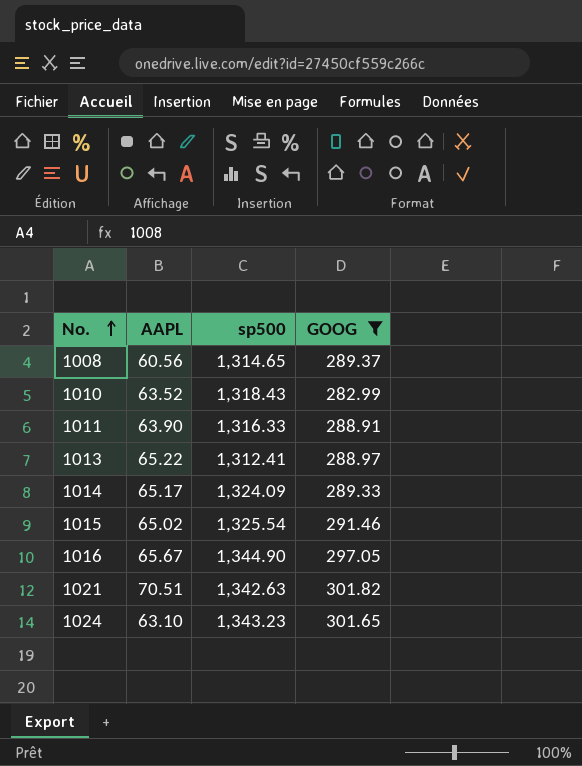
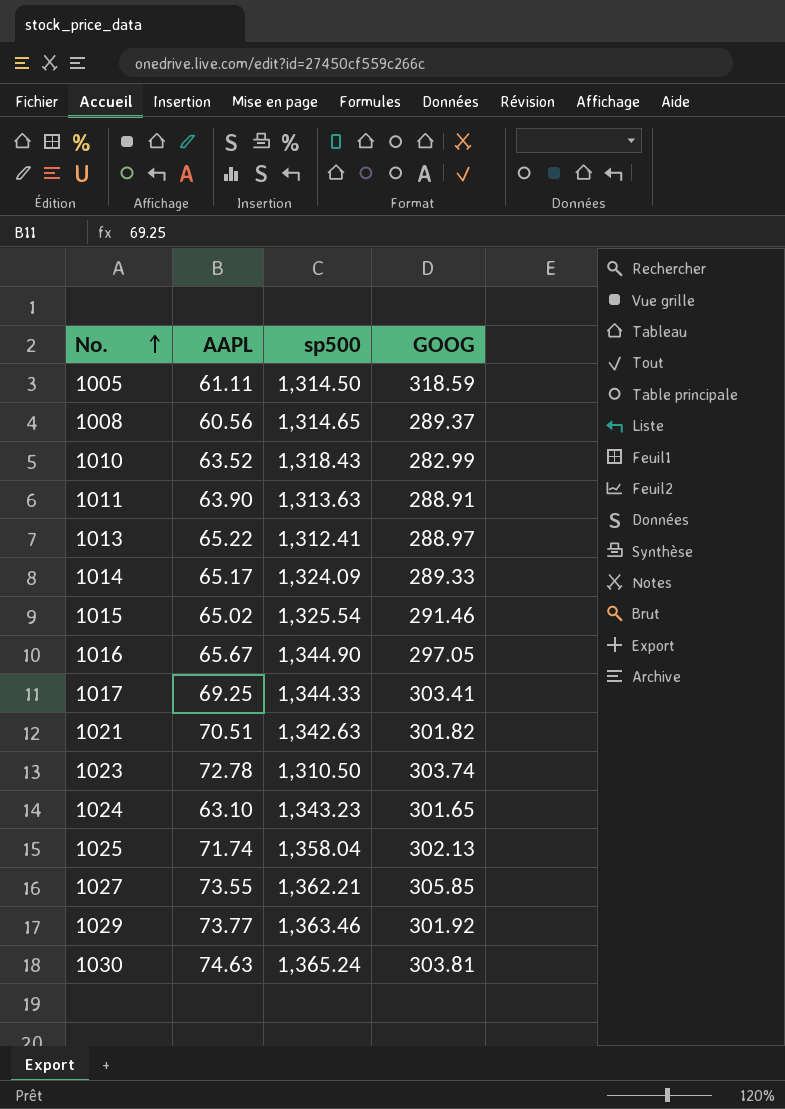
filter: GOOG <= 301.82 -> none
1011 | sp500: 1,316.33 -> 1,313.63

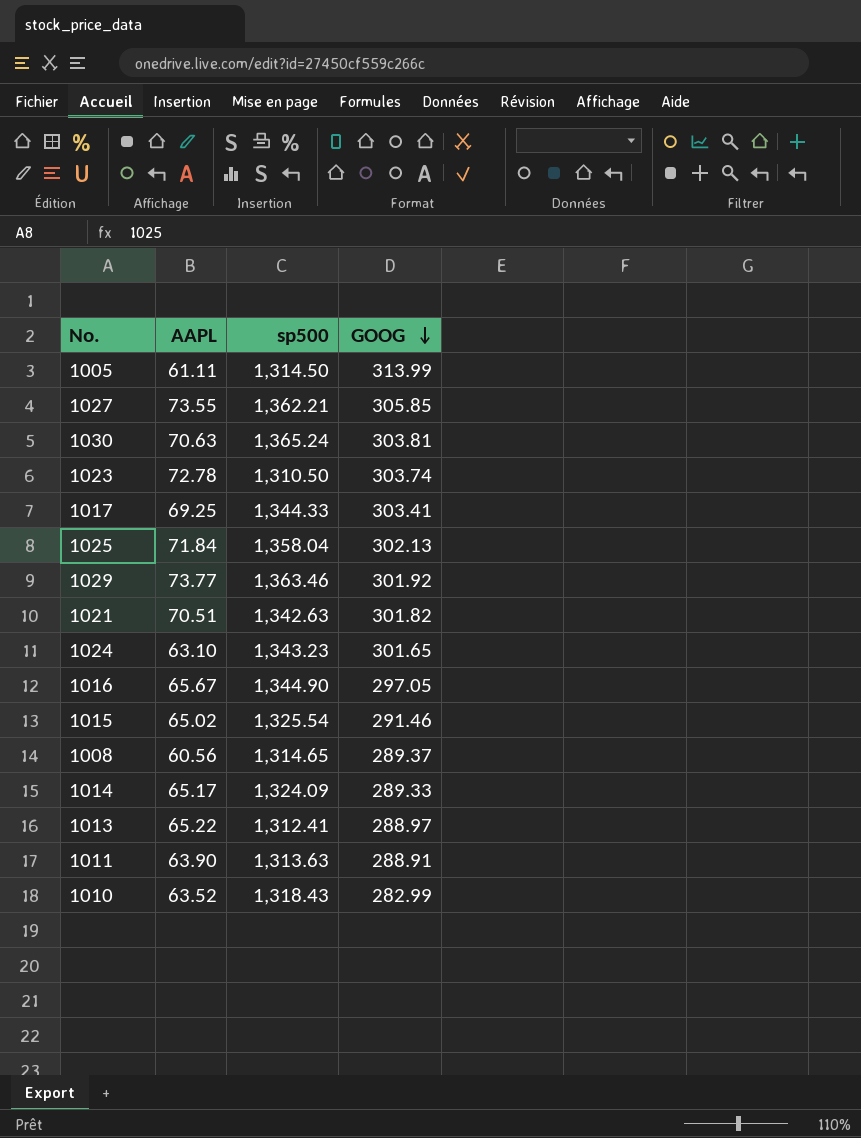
row order: No. ascending -> GOOG descending
1005 | GOOG: 318.59 -> 313.99
1030 | AAPL: 74.63 -> 70.63
1025 | AAPL: 71.74 -> 71.84

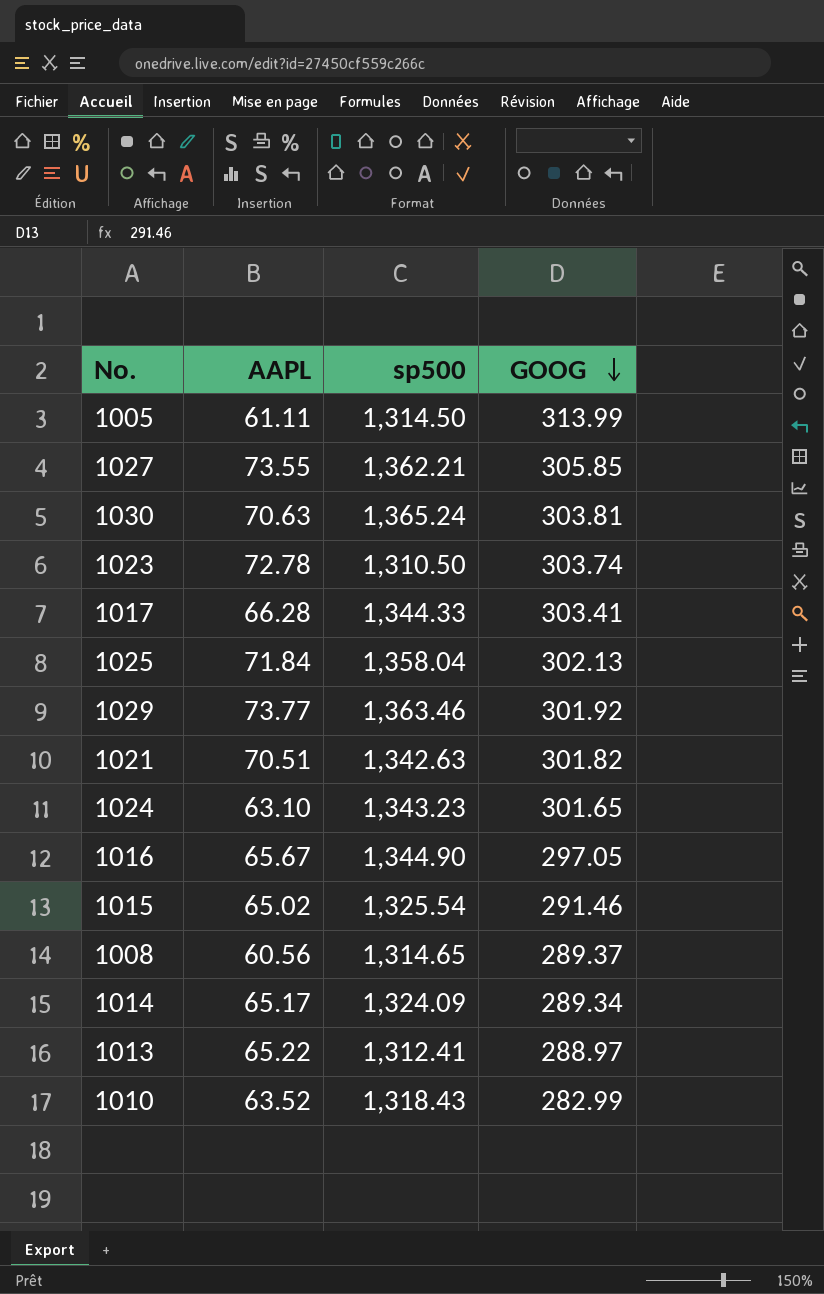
row 1011: 63.90 | 1,313.63 | 288.91 -> none
1017 | AAPL: 69.25 -> 66.28
1014 | GOOG: 289.33 -> 289.34

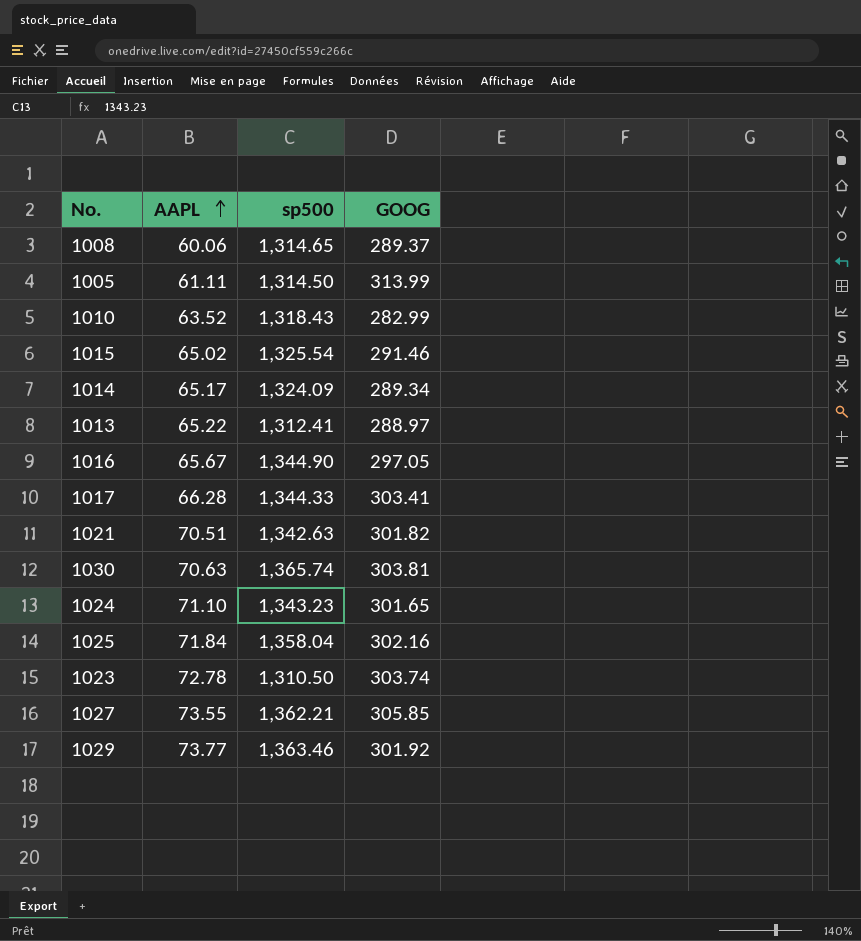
row order: GOOG descending -> AAPL ascending
1008 | AAPL: 60.56 -> 60.06
1030 | sp500: 1,365.24 -> 1,365.74
1024 | AAPL: 63.10 -> 71.10
1025 | GOOG: 302.13 -> 302.16

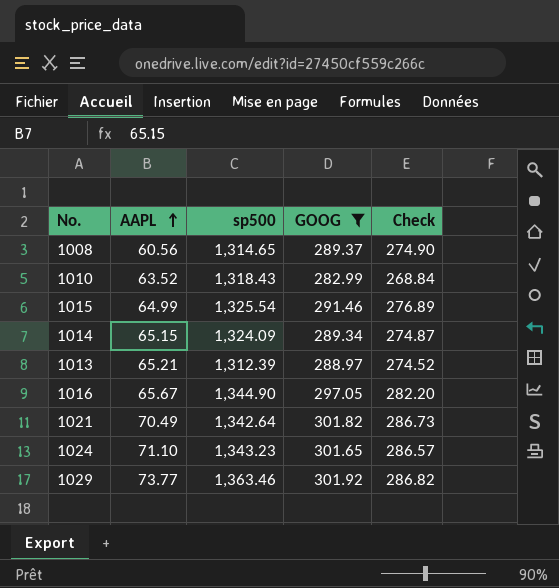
filter: none -> GOOG <= 301.92
column Check | formula: none -> [GOOG] * 0.95
1008 | AAPL: 60.06 -> 60.56
1015 | AAPL: 65.02 -> 64.99
1014 | AAPL: 65.17 -> 65.15
1013 | AAPL: 65.22 -> 65.21
1013 | sp500: 1,312.41 -> 1,312.39
1021 | AAPL: 70.51 -> 70.49
1021 | sp500: 1,342.63 -> 1,342.64

